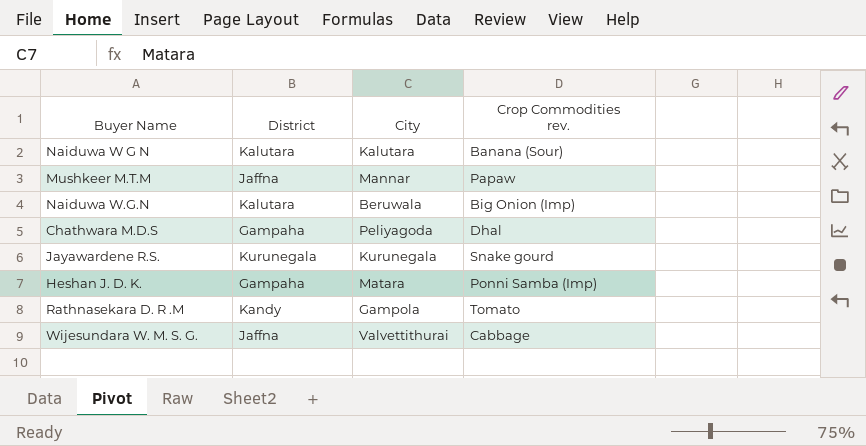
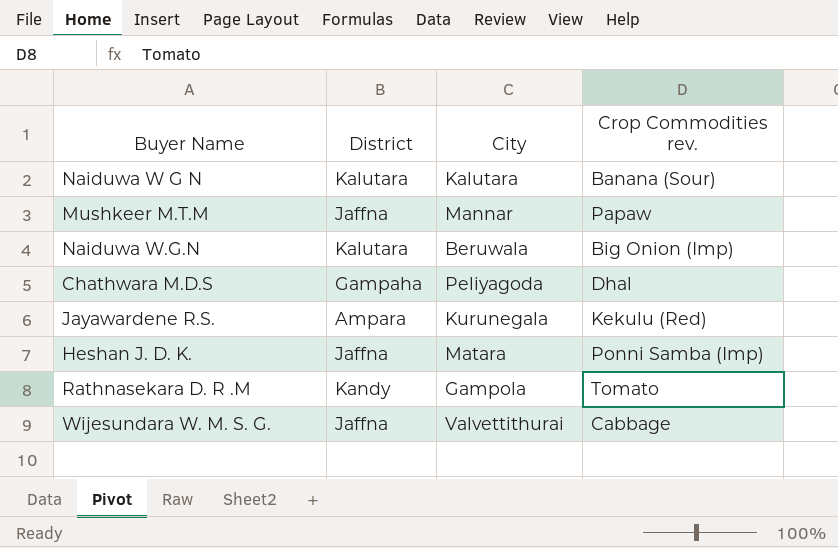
Jayawardene R.S. | District: Kurunegala -> Ampara
Jayawardene R.S. | Crop Commodities rev.: Snake gourd -> Kekulu (Red)
Heshan J. D. K. | District: Gampaha -> Jaffna

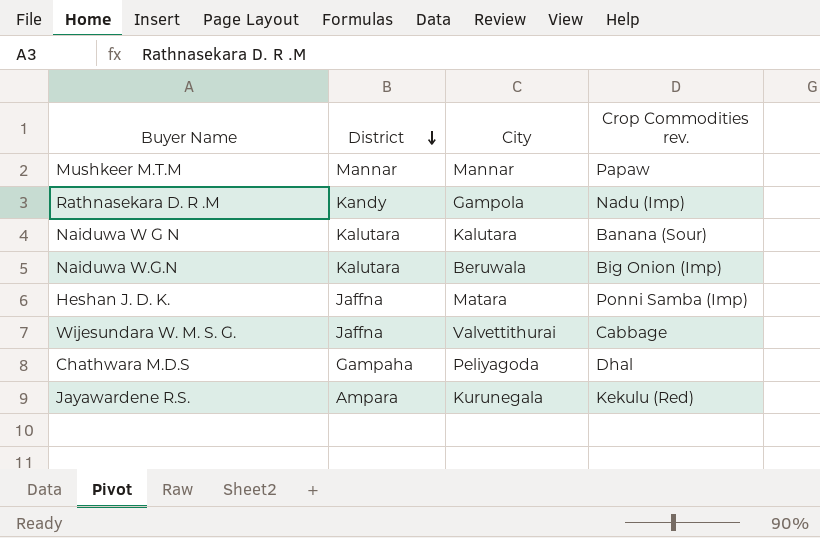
row order: none -> District descending
Mushkeer M.T.M | District: Jaffna -> Mannar
Rathnasekara D. R .M | Crop Commodities rev.: Tomato -> Nadu (Imp)

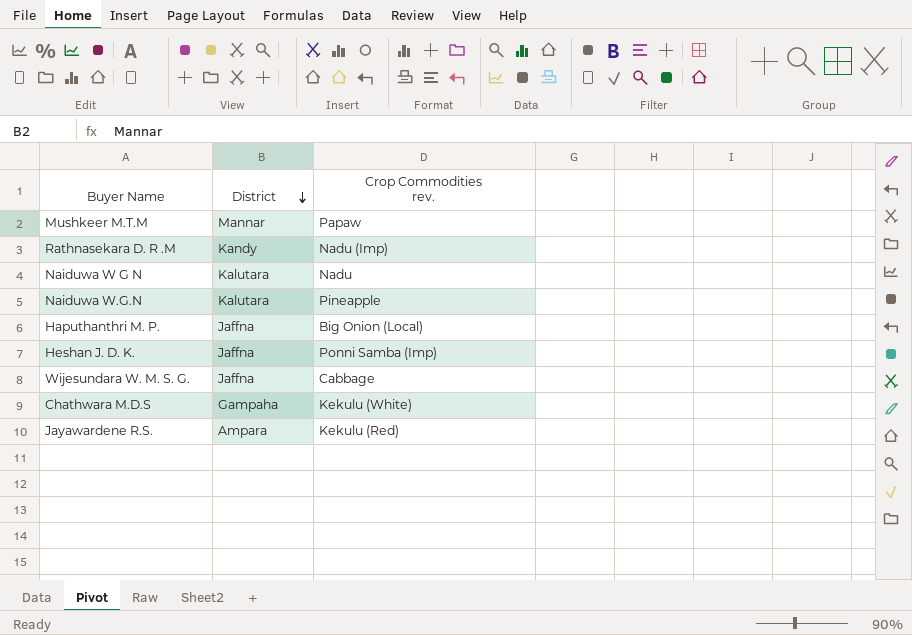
column City | position: 3 -> none
Naiduwa W G N | Crop Commodities rev.: Banana (Sour) -> Nadu
Naiduwa W.G.N | Crop Commodities rev.: Big Onion (Imp) -> Pineapple
row Haputhanthri M. P.: none -> Jaffna | Big Onion (Local)
Chathwara M.D.S | Crop Commodities rev.: Dhal -> Kekulu (White)

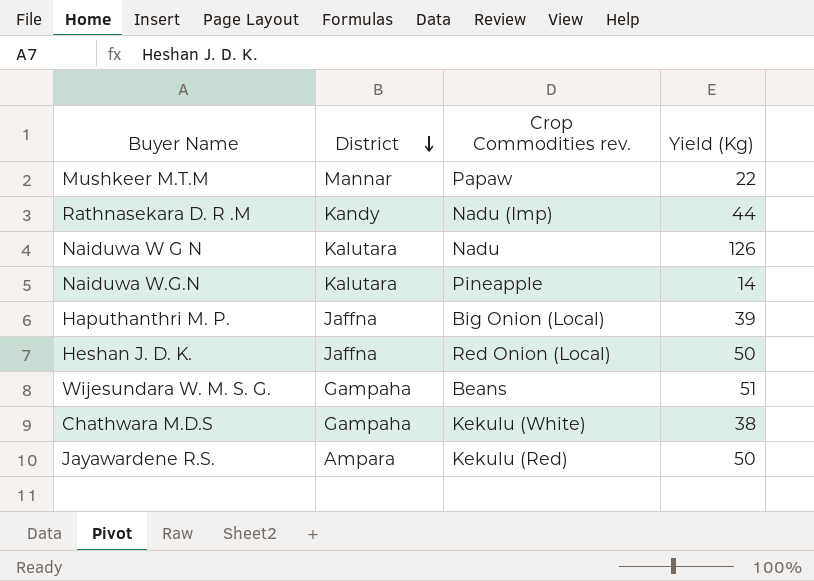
column Yield (Kg) | position: none -> 4
Heshan J. D. K. | Crop Commodities rev.: Ponni Samba (Imp) -> Red Onion (Local)
Wijesundara W. M. S. G. | District: Jaffna -> Gampaha
Wijesundara W. M. S. G. | Crop Commodities rev.: Cabbage -> Beans

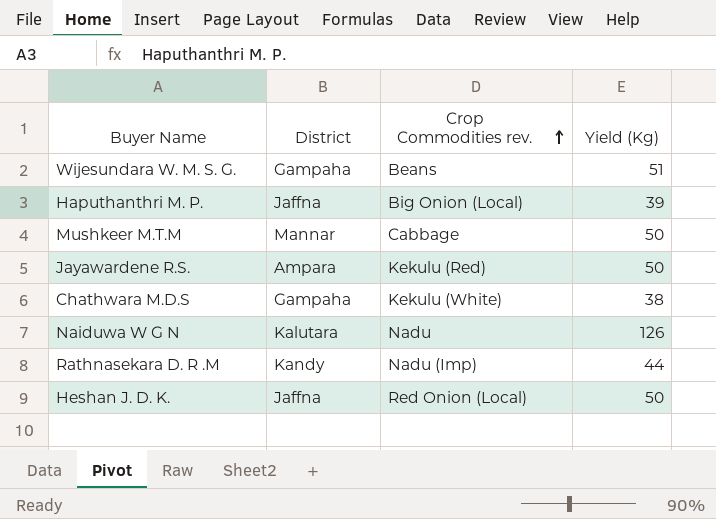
row order: District descending -> Crop Commodities rev. ascending
row Naiduwa W.G.N: Kalutara | Pineapple | 14 -> none
Mushkeer M.T.M | Crop Commodities rev.: Papaw -> Cabbage
Mushkeer M.T.M | Yield (Kg): 22 -> 50

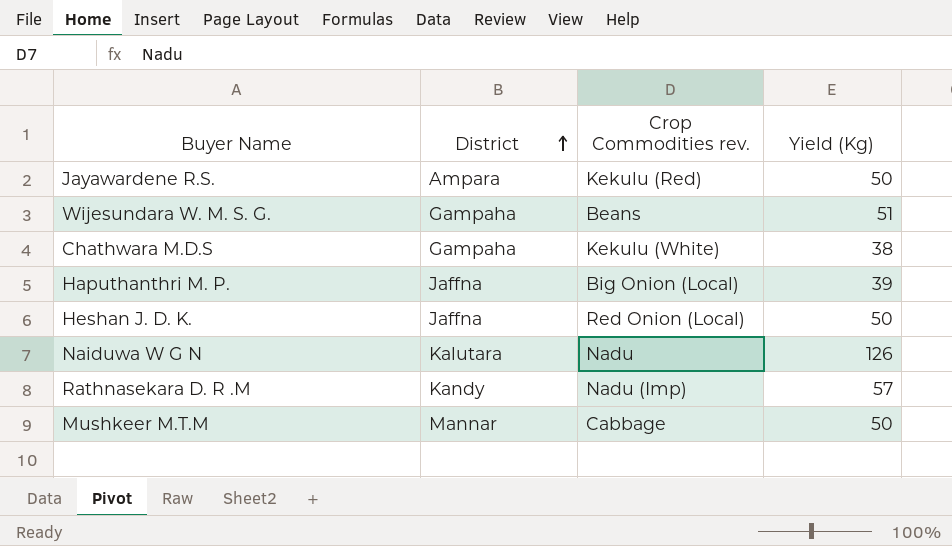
row order: Crop Commodities rev. ascending -> District ascending
Rathnasekara D. R .M | Yield (Kg): 44 -> 57

